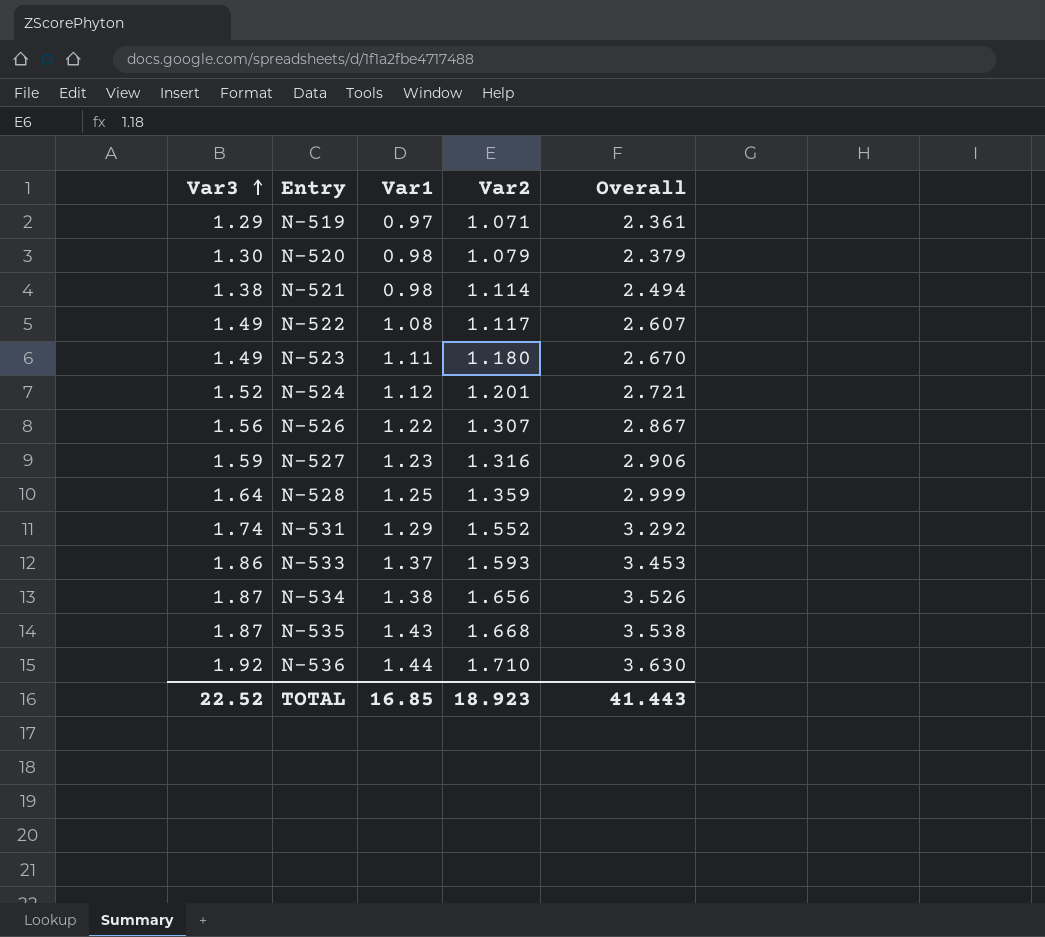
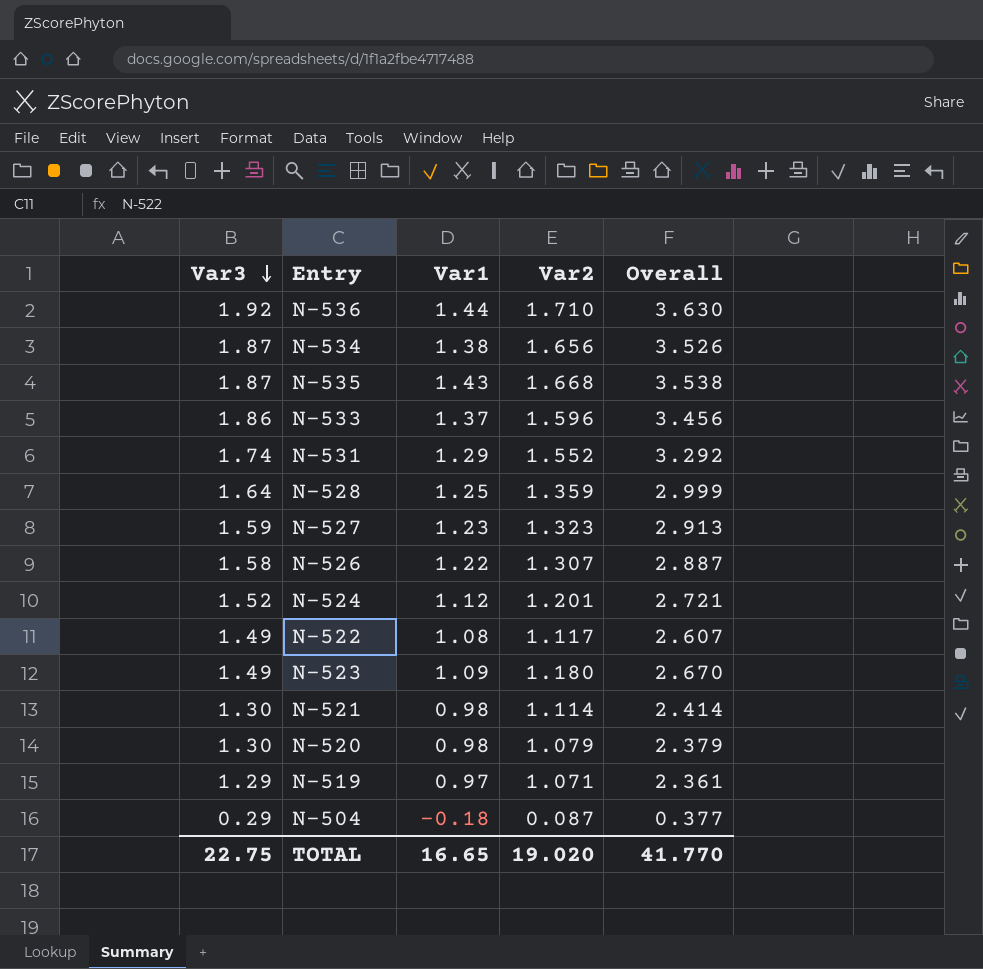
row order: Var3 ascending -> Var3 descending
N-533 | Var2: 1.593 -> 1.596
N-533 | Overall: 3.453 -> 3.456
N-527 | Var2: 1.316 -> 1.323
N-527 | Overall: 2.906 -> 2.913
N-526 | Var3: 1.56 -> 1.58
N-526 | Overall: 2.867 -> 2.887
N-523 | Var1: 1.11 -> 1.09
N-521 | Var3: 1.38 -> 1.30
N-521 | Overall: 2.494 -> 2.414
row N-504: none -> 0.29 | -0.18 | 0.087 | 0.377
TOTAL | Var3: 22.52 -> 22.75
TOTAL | Var1: 16.85 -> 16.65
TOTAL | Var2: 18.923 -> 19.020
TOTAL | Overall: 41.443 -> 41.770

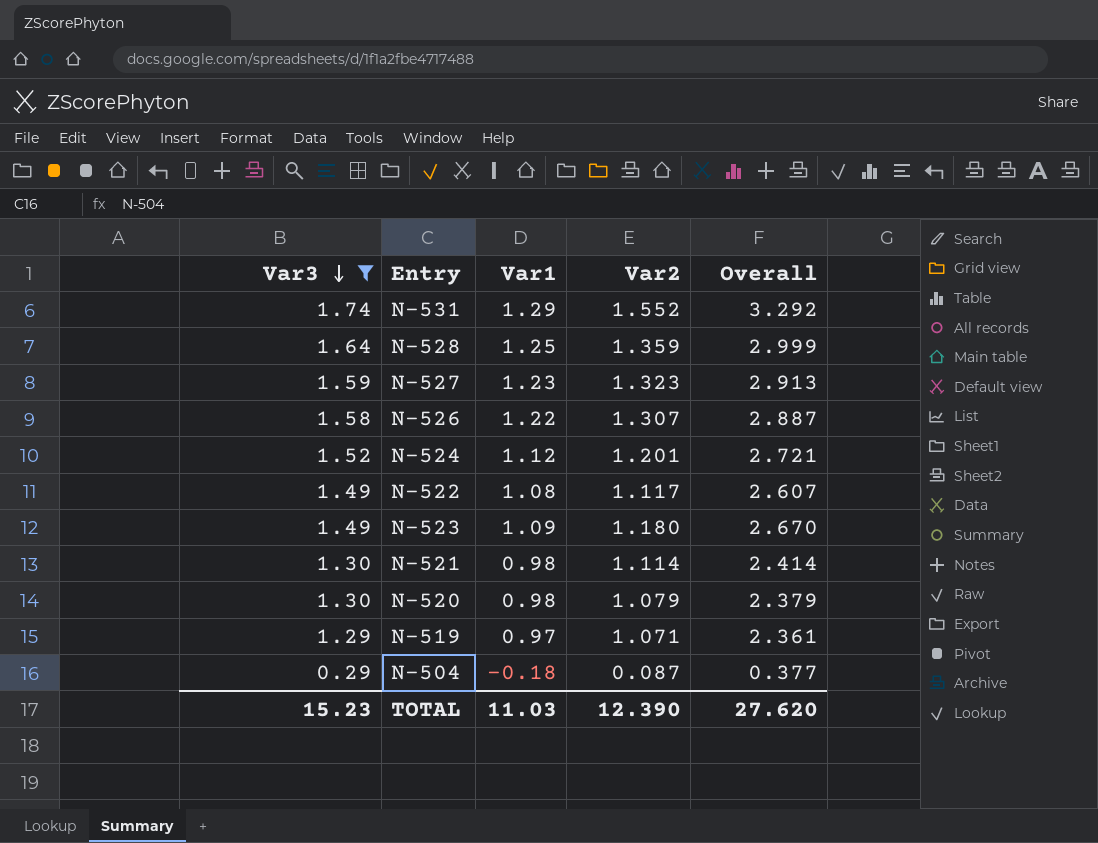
filter: none -> Var3 <= 1.74
TOTAL | Var3: 22.75 -> 15.23
TOTAL | Var1: 16.65 -> 11.03
TOTAL | Var2: 19.020 -> 12.390
TOTAL | Overall: 41.770 -> 27.620

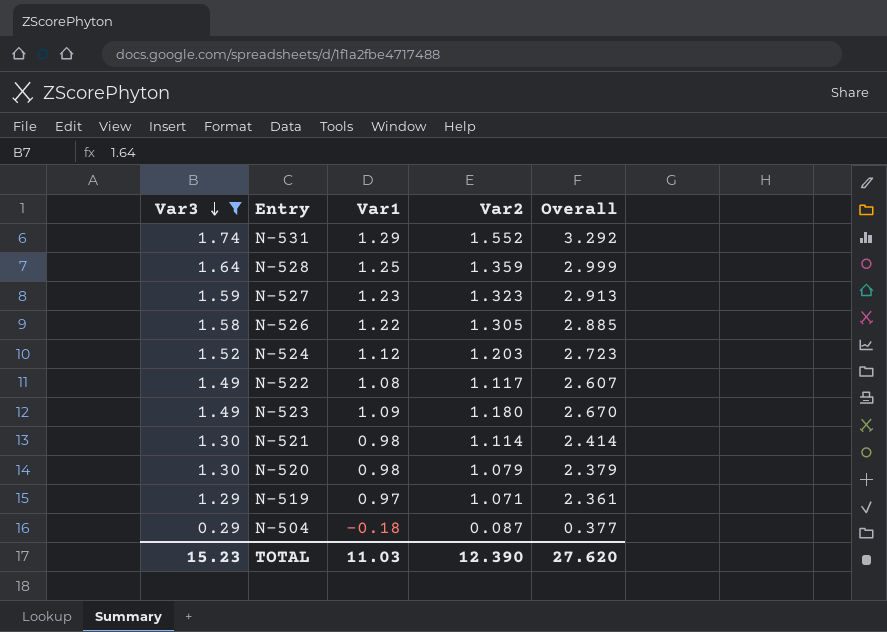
N-526 | Var2: 1.307 -> 1.305
N-526 | Overall: 2.887 -> 2.885
N-524 | Var2: 1.201 -> 1.203
N-524 | Overall: 2.721 -> 2.723

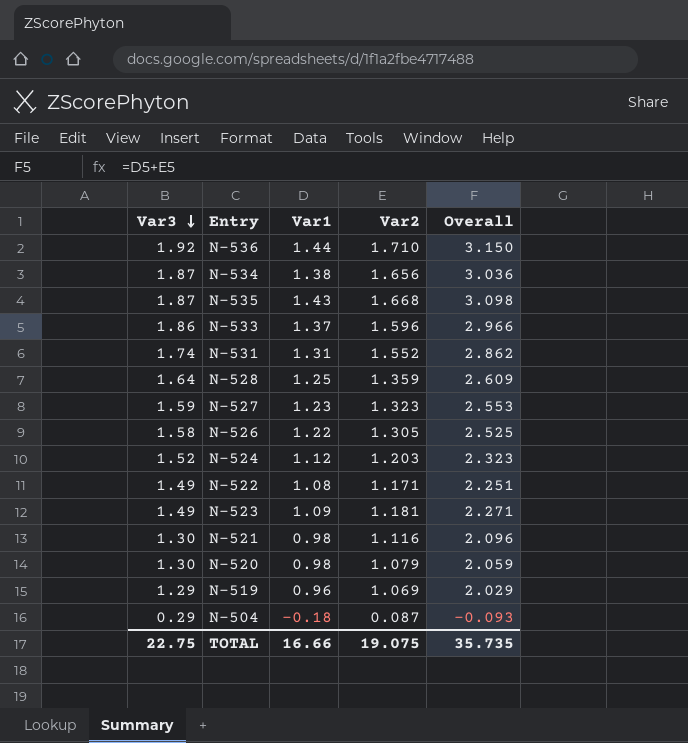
filter: Var3 <= 1.74 -> none
column Overall | formula: [Var3] + [Var2] -> [Var1] + [Var2]
N-531 | Var1: 1.29 -> 1.31
N-522 | Var2: 1.117 -> 1.171
N-523 | Var2: 1.180 -> 1.181
N-521 | Var2: 1.114 -> 1.116
N-519 | Var1: 0.97 -> 0.96
N-519 | Var2: 1.071 -> 1.069
TOTAL | Var3: 15.23 -> 22.75
TOTAL | Var1: 11.03 -> 16.66
TOTAL | Var2: 12.390 -> 19.075
TOTAL | Overall: 27.620 -> 35.735

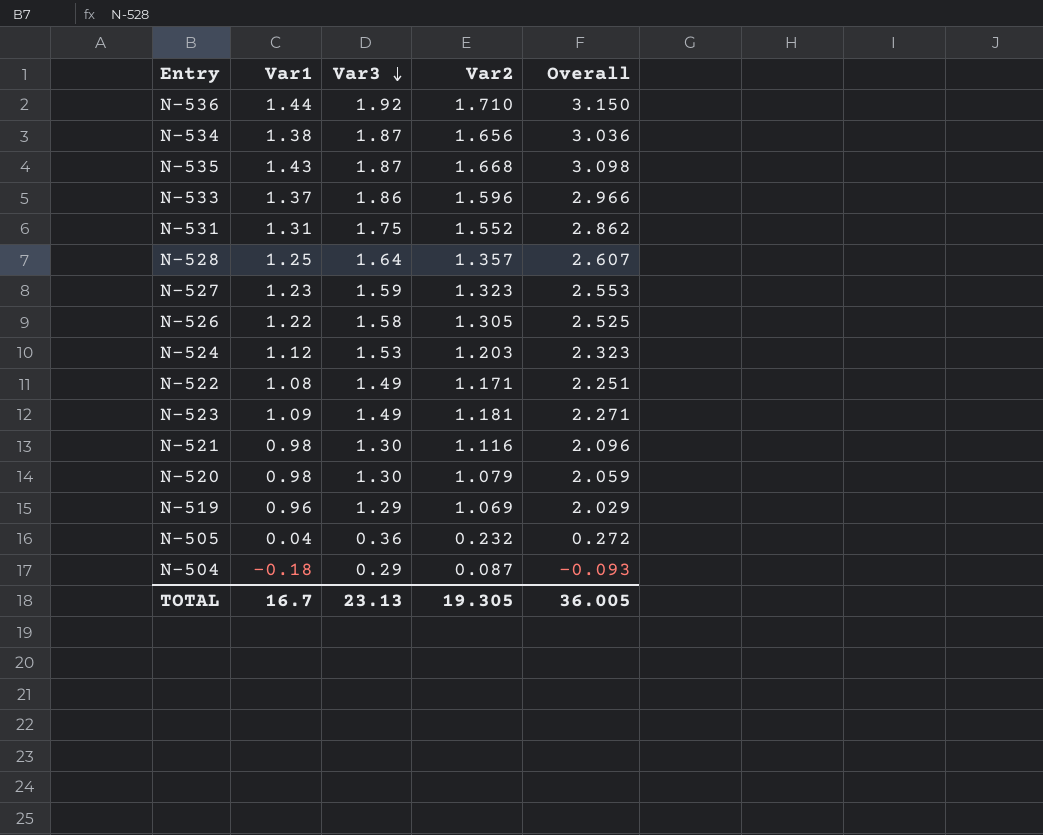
column Var3 | position: 1 -> 3
N-531 | Var3: 1.74 -> 1.75
N-528 | Var2: 1.359 -> 1.357
N-528 | Overall: 2.609 -> 2.607
N-524 | Var3: 1.52 -> 1.53
row N-505: none -> 0.04 | 0.36 | 0.232 | 0.272
TOTAL | Var1: 16.66 -> 16.7
TOTAL | Var3: 22.75 -> 23.13
TOTAL | Var2: 19.075 -> 19.305
TOTAL | Overall: 35.735 -> 36.005

